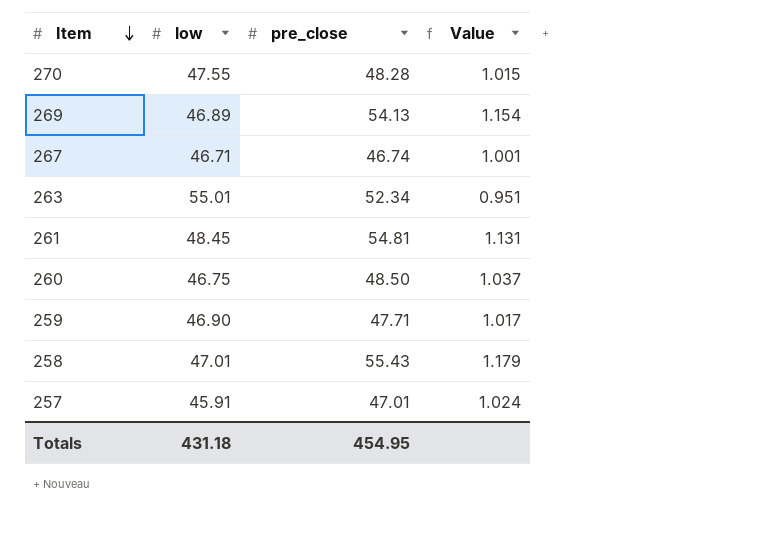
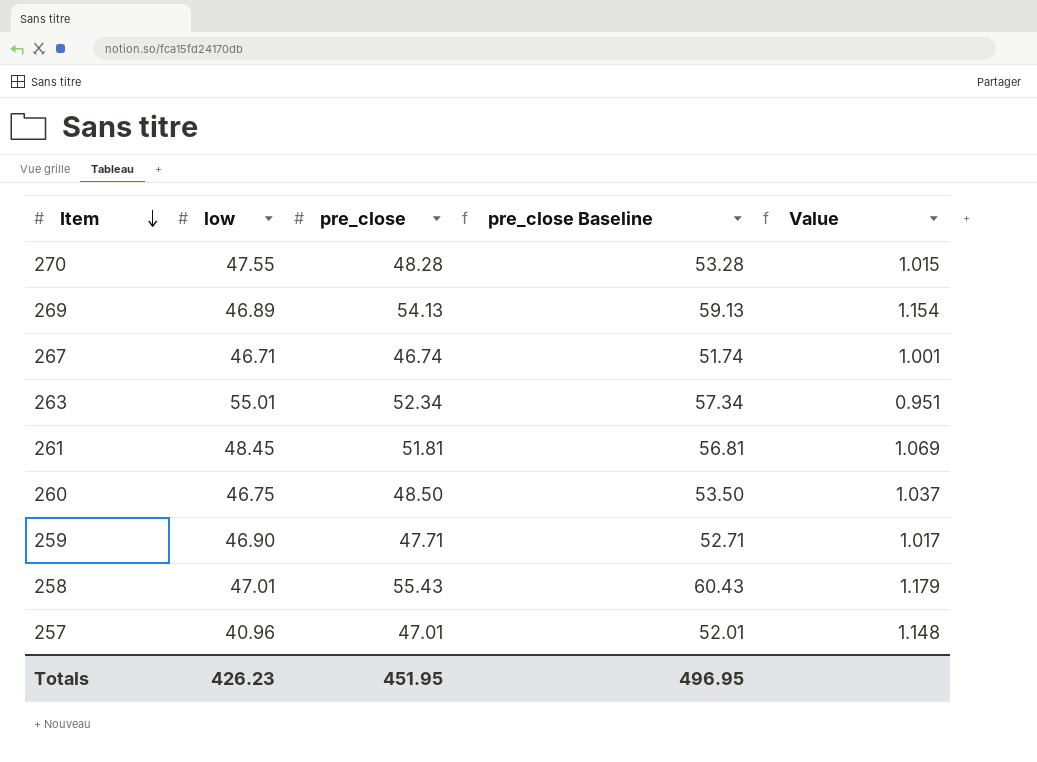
column pre_close Baseline | formula: none -> [pre_close] + 5
261 | pre_close: 54.81 -> 51.81
261 | Value: 1.131 -> 1.069
257 | low: 45.91 -> 40.96
257 | Value: 1.024 -> 1.148
Totals | low: 431.18 -> 426.23
Totals | pre_close: 454.95 -> 451.95

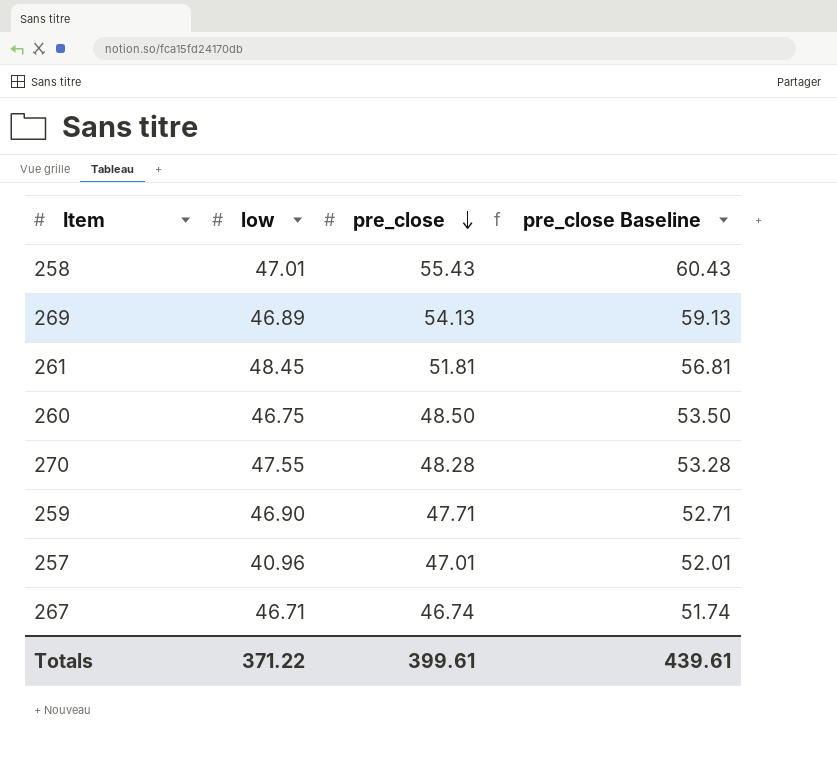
row order: Item descending -> pre_close descending
column Value | formula: [pre_close] / [low] -> none
row 263: 55.01 | 52.34 | 57.34 | 0.951 -> none
Totals | low: 426.23 -> 371.22
Totals | pre_close: 451.95 -> 399.61
Totals | pre_close Baseline: 496.95 -> 439.61

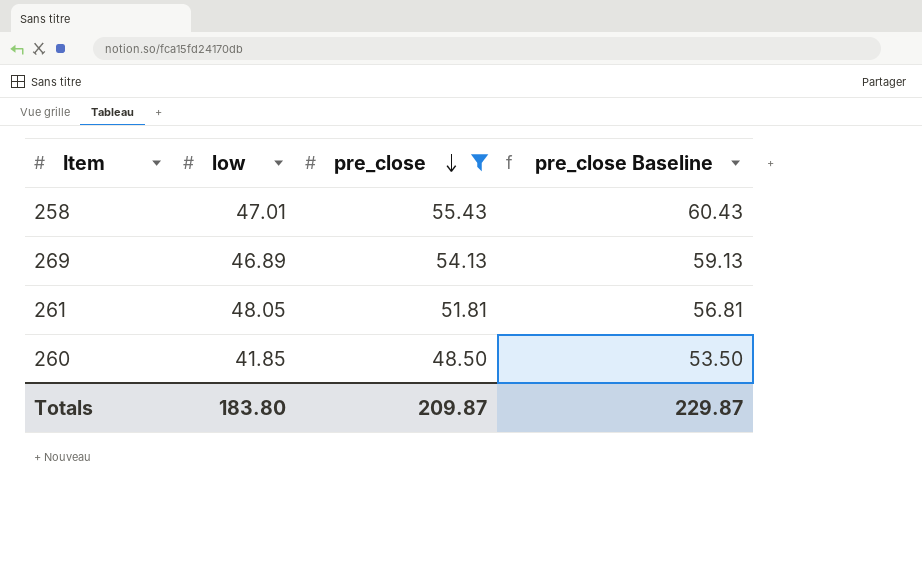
filter: none -> pre_close >= 48.50
261 | low: 48.45 -> 48.05
260 | low: 46.75 -> 41.85
Totals | low: 371.22 -> 183.80
Totals | pre_close: 399.61 -> 209.87
Totals | pre_close Baseline: 439.61 -> 229.87

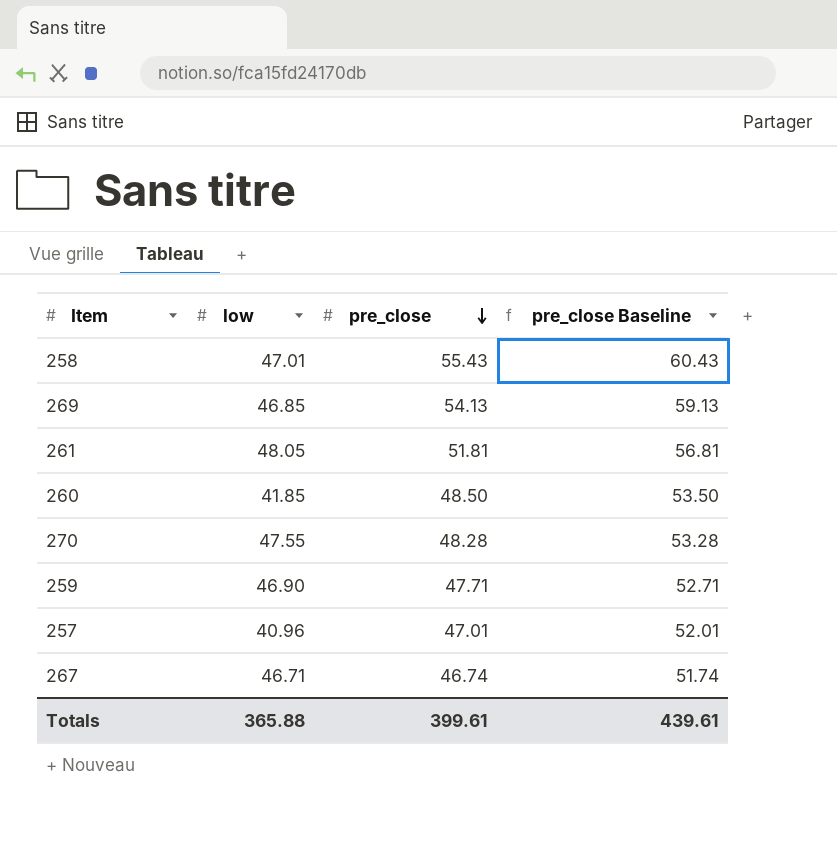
filter: pre_close >= 48.50 -> none
269 | low: 46.89 -> 46.85
Totals | low: 183.80 -> 365.88
Totals | pre_close: 209.87 -> 399.61
Totals | pre_close Baseline: 229.87 -> 439.61

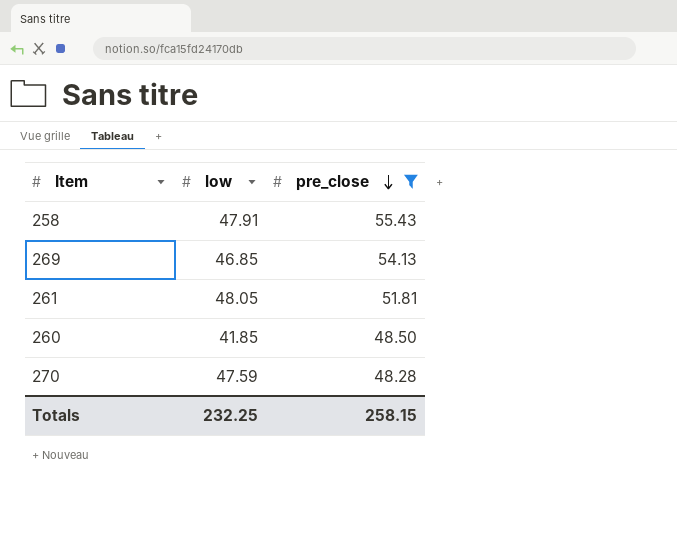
filter: none -> pre_close >= 48.28
column pre_close Baseline | formula: [pre_close] + 5 -> none
258 | low: 47.01 -> 47.91
270 | low: 47.55 -> 47.59
Totals | low: 365.88 -> 232.25
Totals | pre_close: 399.61 -> 258.15

